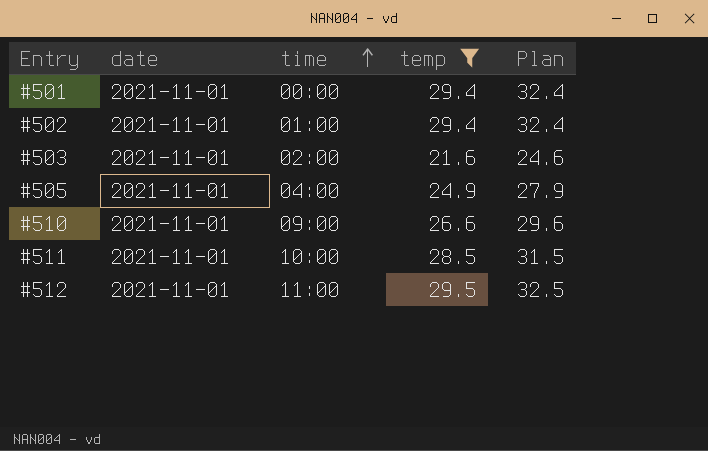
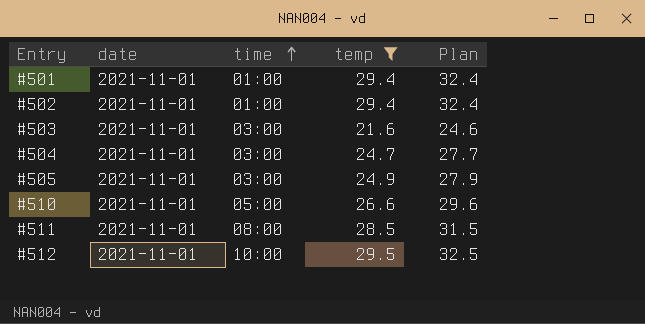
#501 | time: 00:00 -> 01:00
#503 | time: 02:00 -> 03:00
row #504: none -> 2021-11-01 | 03:00 | 24.7 | 27.7
#505 | time: 04:00 -> 03:00
#510 | time: 09:00 -> 05:00
#511 | time: 10:00 -> 08:00
#512 | time: 11:00 -> 10:00

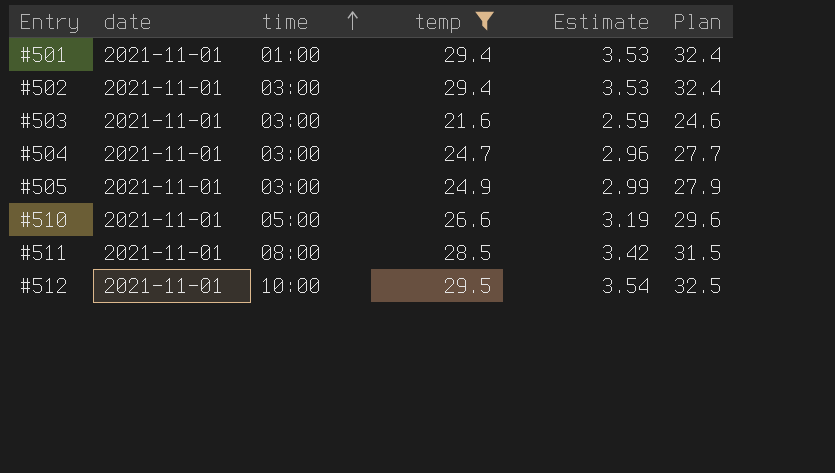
column Estimate | formula: none -> [temp] * 0.12
#502 | time: 01:00 -> 03:00

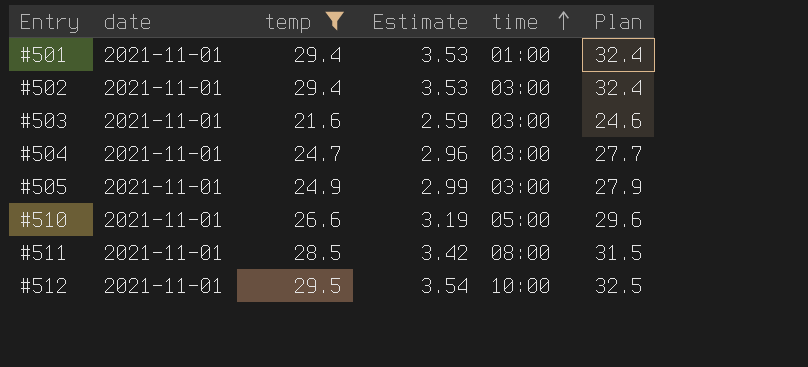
column time | position: 3 -> 5

